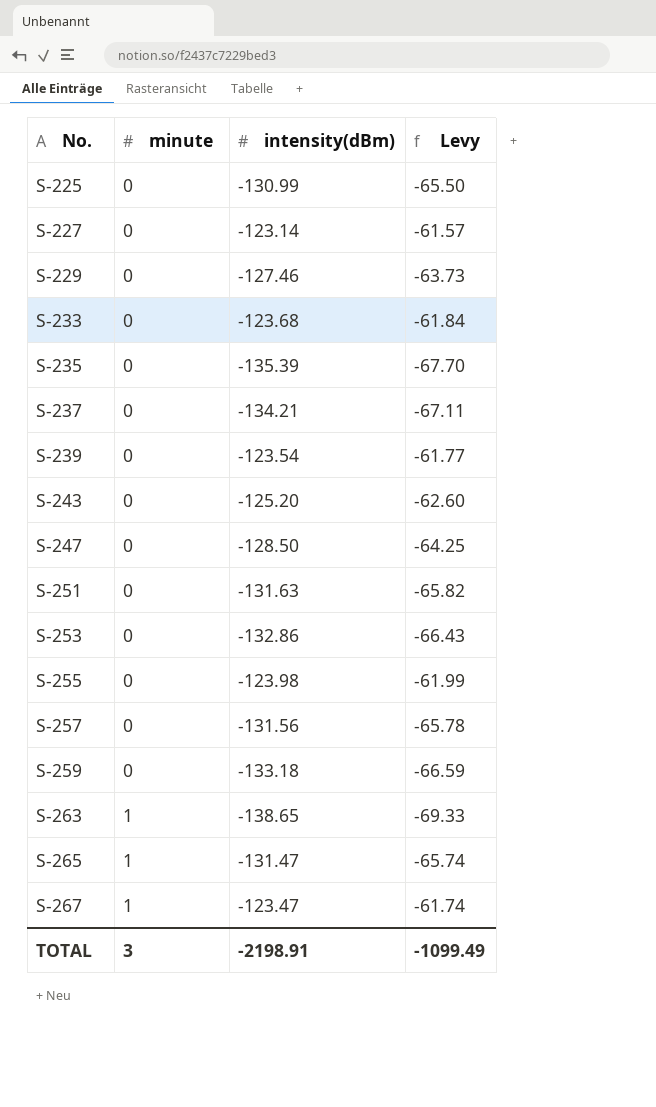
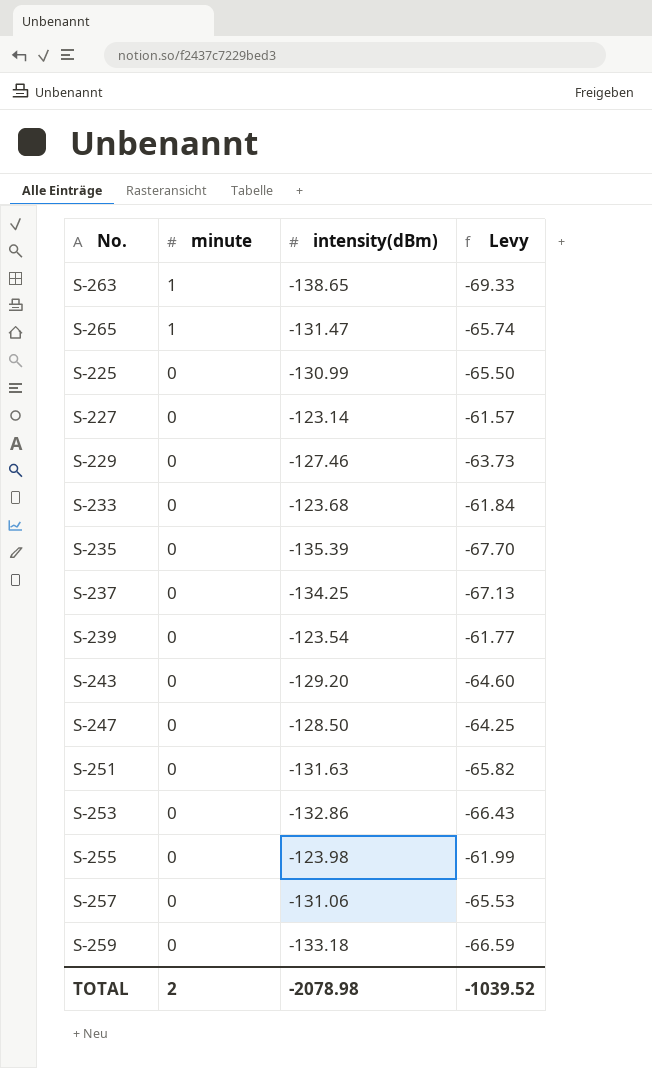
row order: No. ascending -> minute descending
row S-267: 1 | -123.47 | -61.74 -> none
S-237 | intensity(dBm): -134.21 -> -134.25
S-237 | Levy: -67.11 -> -67.13
S-243 | intensity(dBm): -125.20 -> -129.20
S-243 | Levy: -62.60 -> -64.60
S-257 | intensity(dBm): -131.56 -> -131.06
S-257 | Levy: -65.78 -> -65.53
TOTAL | minute: 3 -> 2
TOTAL | intensity(dBm): -2198.91 -> -2078.98
TOTAL | Levy: -1099.49 -> -1039.52

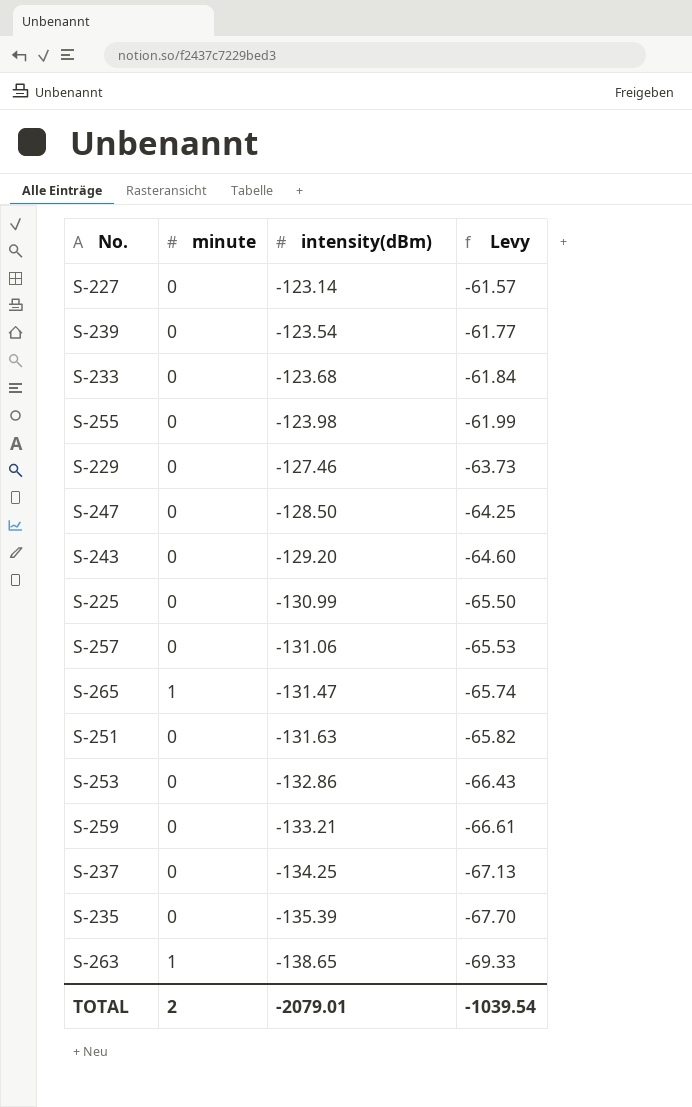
row order: minute descending -> intensity(dBm) descending
S-259 | intensity(dBm): -133.18 -> -133.21
S-259 | Levy: -66.59 -> -66.61
TOTAL | intensity(dBm): -2078.98 -> -2079.01
TOTAL | Levy: -1039.52 -> -1039.54

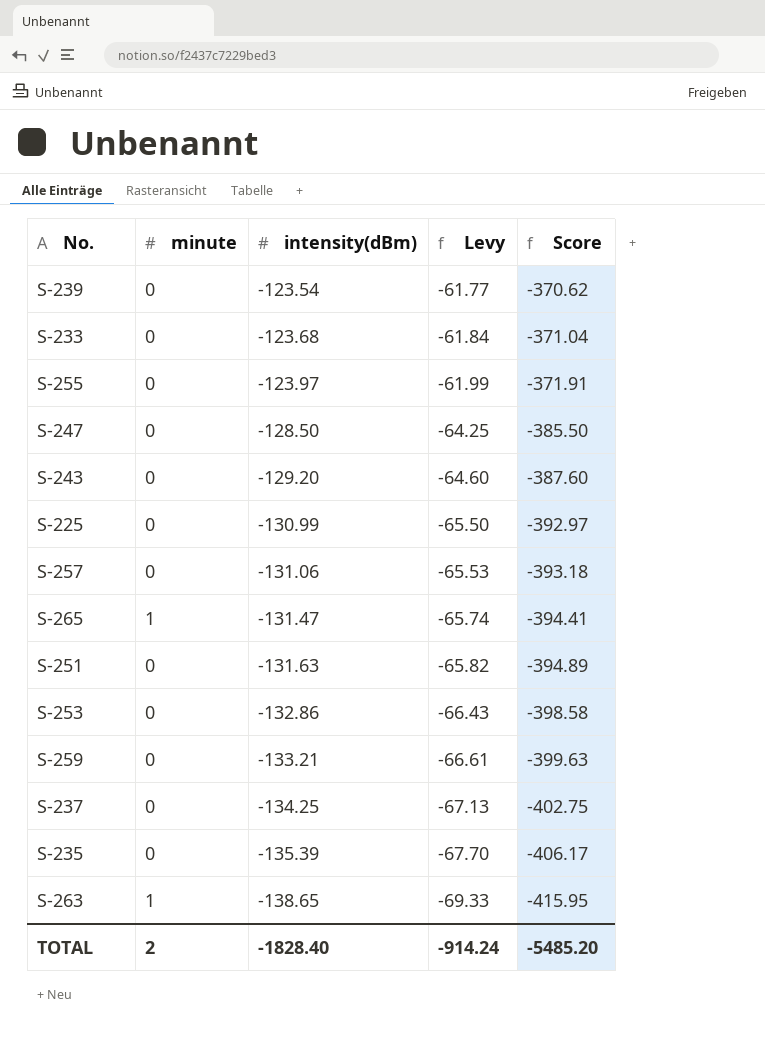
column Score | formula: none -> [intensity(dBm)] * 3
row S-227: 0 | -123.14 | -61.57 -> none
row S-229: 0 | -127.46 | -63.73 -> none
S-255 | intensity(dBm): -123.98 -> -123.97
TOTAL | intensity(dBm): -2079.01 -> -1828.40
TOTAL | Levy: -1039.54 -> -914.24

